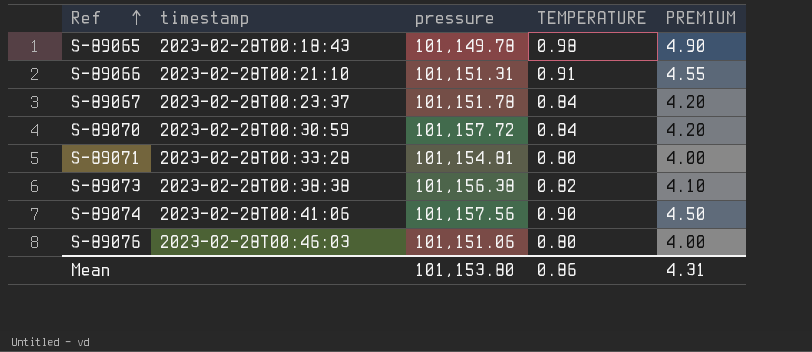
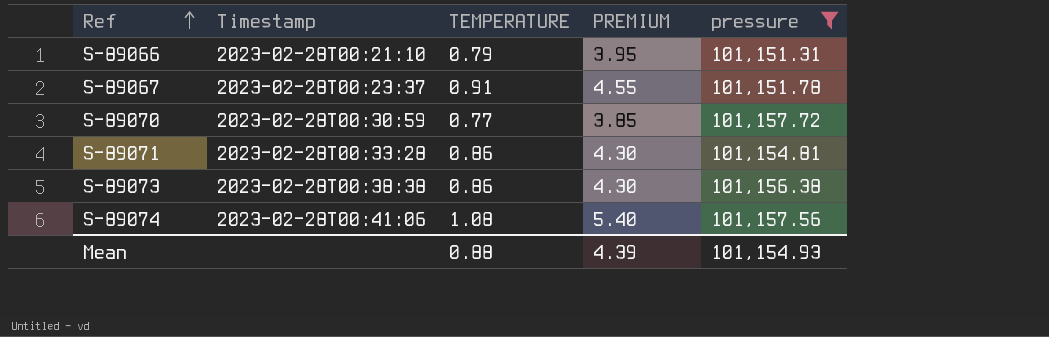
filter: none -> pressure >= 101,151.31
column name: timestamp -> Timestamp
column pressure | position: 3 -> 5
S-89066 | TEMPERATURE: 0.91 -> 0.79
S-89066 | PREMIUM: 4.55 -> 3.95
S-89067 | TEMPERATURE: 0.84 -> 0.91
S-89067 | PREMIUM: 4.20 -> 4.55
S-89070 | TEMPERATURE: 0.84 -> 0.77
S-89070 | PREMIUM: 4.20 -> 3.85
S-89071 | TEMPERATURE: 0.80 -> 0.86
S-89071 | PREMIUM: 4.00 -> 4.30
S-89073 | TEMPERATURE: 0.82 -> 0.86
S-89073 | PREMIUM: 4.10 -> 4.30
S-89074 | TEMPERATURE: 0.90 -> 1.08
S-89074 | PREMIUM: 4.50 -> 5.40
Mean | TEMPERATURE: 0.86 -> 0.88
Mean | PREMIUM: 4.31 -> 4.39
Mean | pressure: 101,153.80 -> 101,154.93

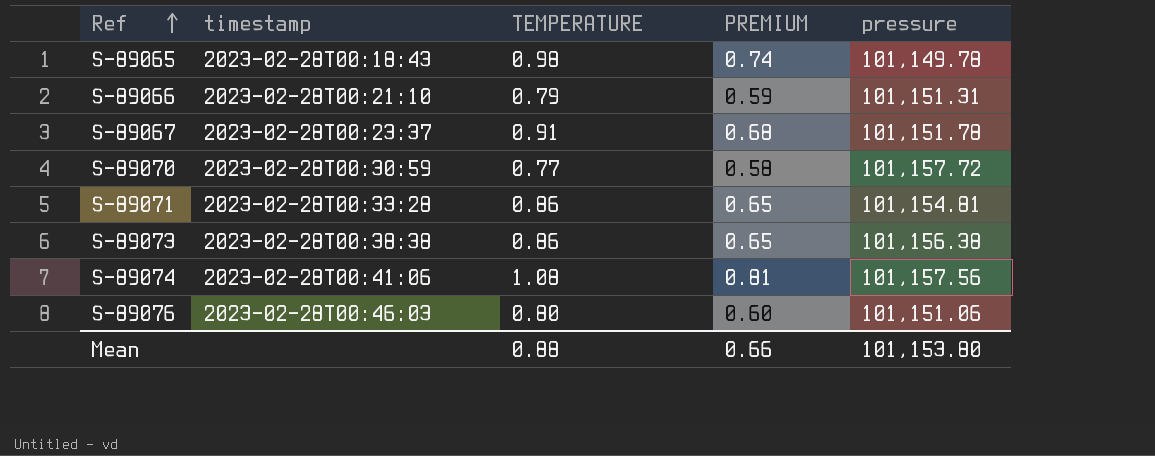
filter: pressure >= 101,151.31 -> none
column name: Timestamp -> timestamp
column PREMIUM | formula: [TEMPERATURE] * 5 -> [TEMPERATURE] * 0.75
Mean | PREMIUM: 4.39 -> 0.66
Mean | pressure: 101,154.93 -> 101,153.80

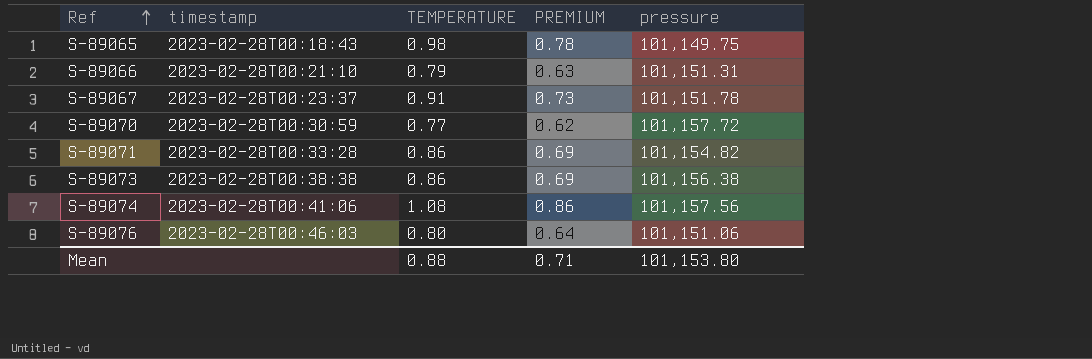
column PREMIUM | formula: [TEMPERATURE] * 0.75 -> [TEMPERATURE] * 0.8
S-89065 | pressure: 101,149.78 -> 101,149.75
S-89071 | pressure: 101,154.81 -> 101,154.82
Mean | PREMIUM: 0.66 -> 0.71

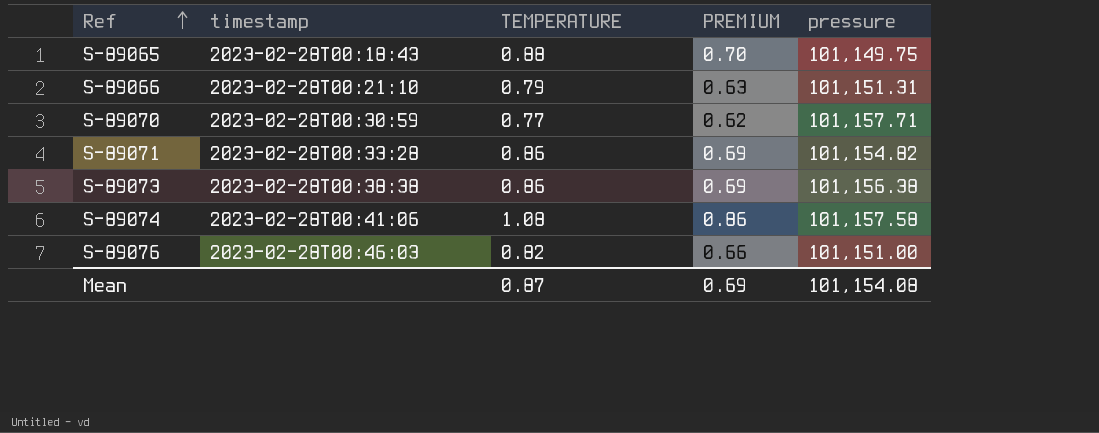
row S-89067: 2023-02-28T00:23:37 | 0.91 | 0.73 | 101,151.78 -> none
S-89065 | TEMPERATURE: 0.98 -> 0.88
S-89065 | PREMIUM: 0.78 -> 0.70
S-89070 | pressure: 101,157.72 -> 101,157.71
S-89074 | pressure: 101,157.56 -> 101,157.58
S-89076 | TEMPERATURE: 0.80 -> 0.82
S-89076 | PREMIUM: 0.64 -> 0.66
S-89076 | pressure: 101,151.06 -> 101,151.00
Mean | TEMPERATURE: 0.88 -> 0.87
Mean | PREMIUM: 0.71 -> 0.69
Mean | pressure: 101,153.80 -> 101,154.08

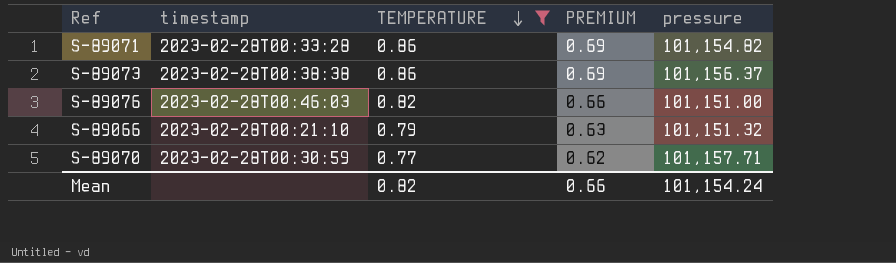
filter: none -> TEMPERATURE <= 0.86
row order: Ref ascending -> TEMPERATURE descending
S-89073 | pressure: 101,156.38 -> 101,156.37
S-89066 | pressure: 101,151.31 -> 101,151.32
Mean | TEMPERATURE: 0.87 -> 0.82
Mean | PREMIUM: 0.69 -> 0.66
Mean | pressure: 101,154.08 -> 101,154.24

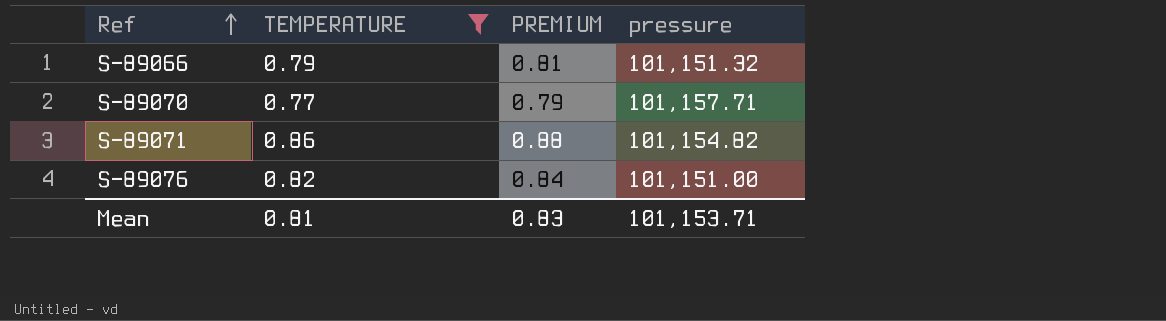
row order: TEMPERATURE descending -> Ref ascending
column timestamp | position: 2 -> none
column PREMIUM | formula: [TEMPERATURE] * 0.8 -> [TEMPERATURE] * 1.02
row S-89073: 2023-02-28T00:38:38 | 0.86 | 0.69 | 101,156.37 -> none
Mean | TEMPERATURE: 0.82 -> 0.81
Mean | PREMIUM: 0.66 -> 0.83
Mean | pressure: 101,154.24 -> 101,153.71

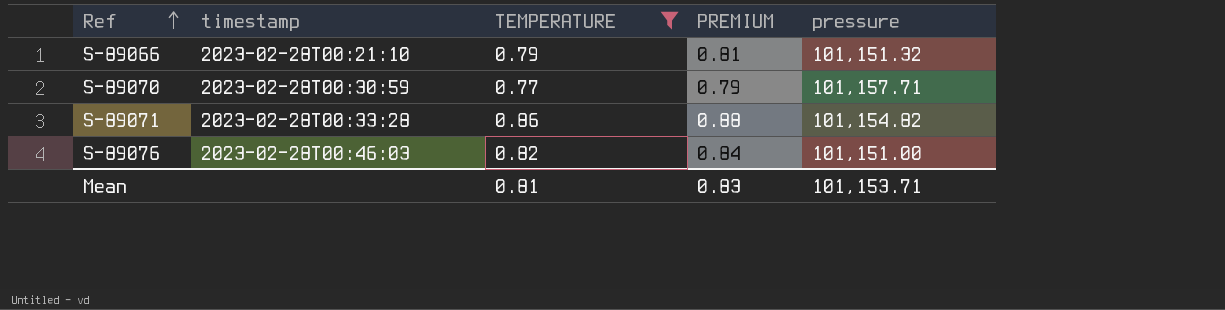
column timestamp | position: none -> 2

